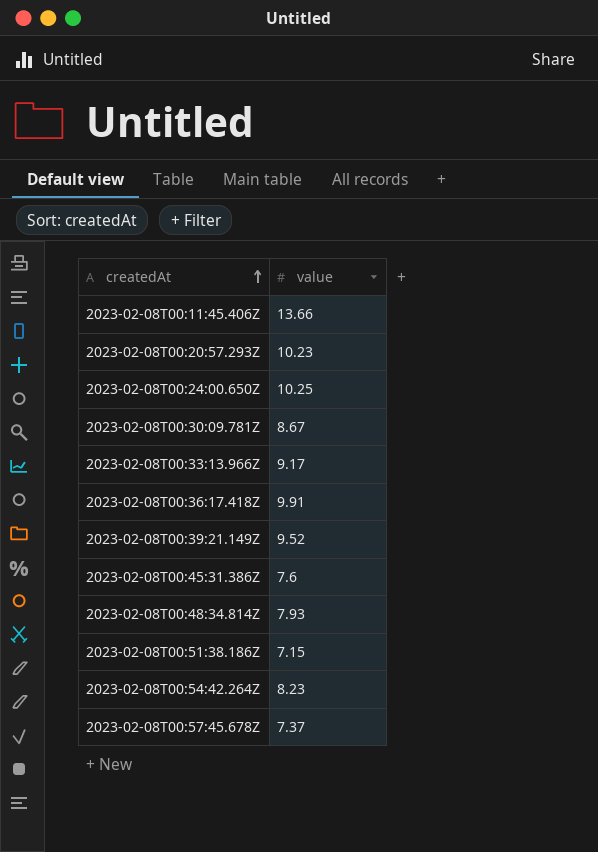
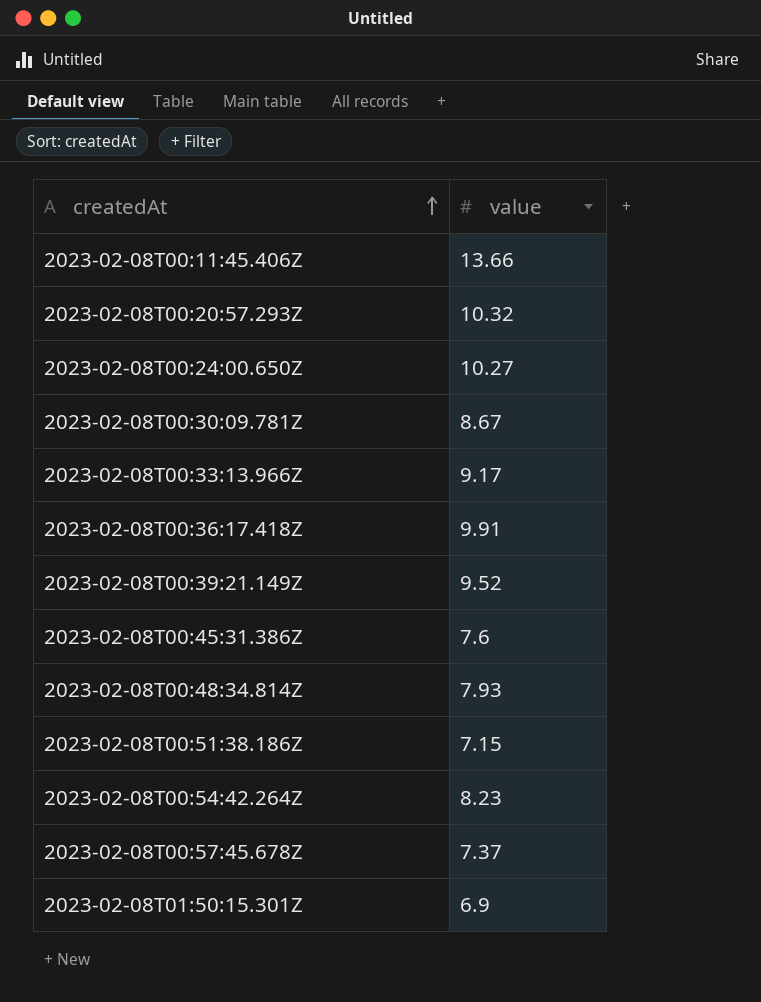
2023-02-08T00:20:57.293Z | value: 10.23 -> 10.32
2023-02-08T00:24:00.650Z | value: 10.25 -> 10.27
row 2023-02-08T01:50:15.301Z: none -> 6.9

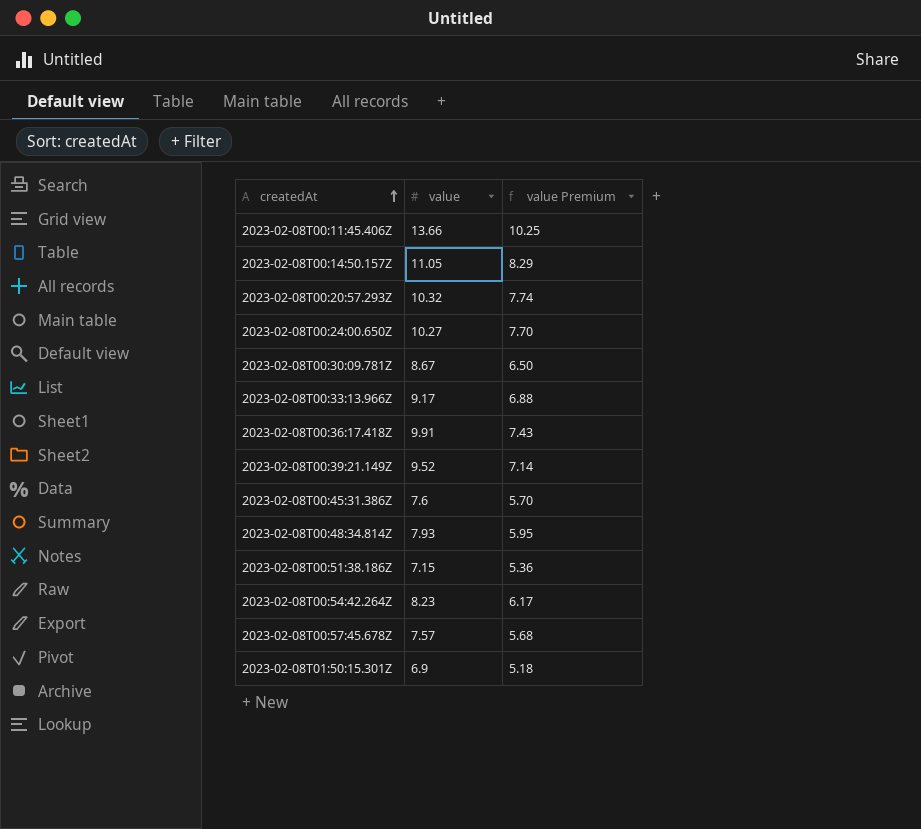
column value Premium | formula: none -> [value] * 0.75
row 2023-02-08T00:14:50.157Z: none -> 11.05 | 8.29
2023-02-08T00:57:45.678Z | value: 7.37 -> 7.57

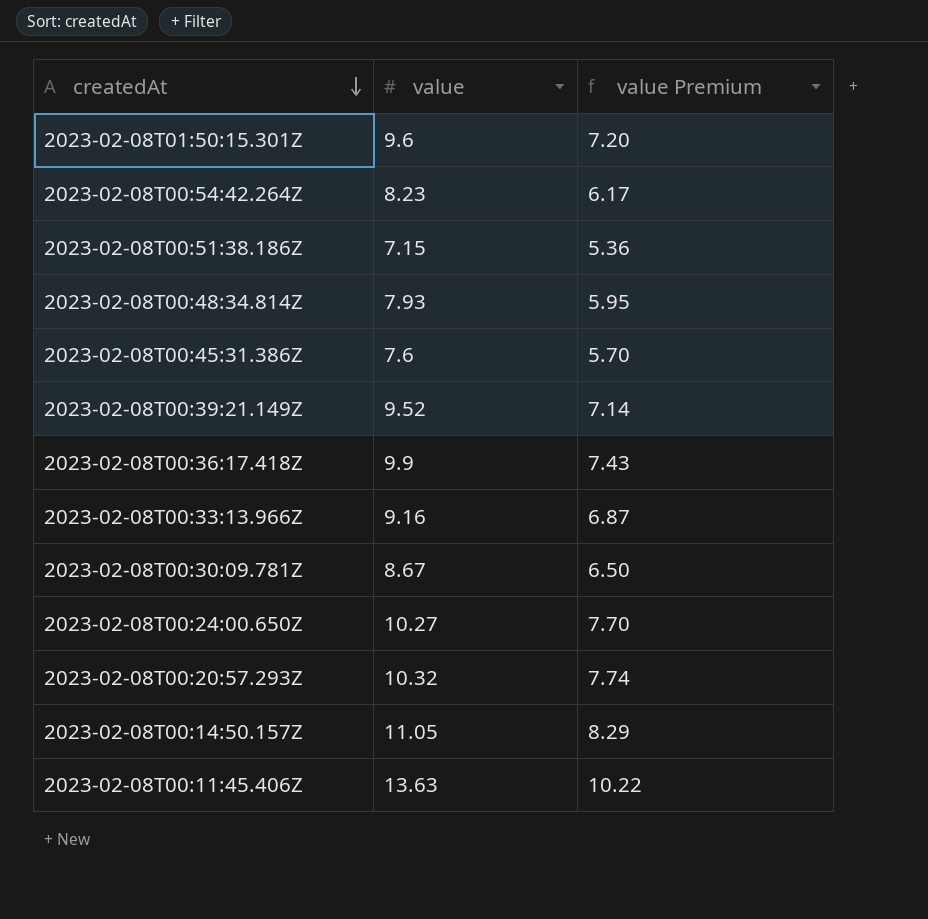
row order: createdAt ascending -> createdAt descending
row 2023-02-08T00:57:45.678Z: 7.57 | 5.68 -> none
2023-02-08T01:50:15.301Z | value: 6.9 -> 9.6
2023-02-08T01:50:15.301Z | value Premium: 5.18 -> 7.20
2023-02-08T00:36:17.418Z | value: 9.91 -> 9.9
2023-02-08T00:33:13.966Z | value: 9.17 -> 9.16
2023-02-08T00:33:13.966Z | value Premium: 6.88 -> 6.87
2023-02-08T00:11:45.406Z | value: 13.66 -> 13.63
2023-02-08T00:11:45.406Z | value Premium: 10.25 -> 10.22

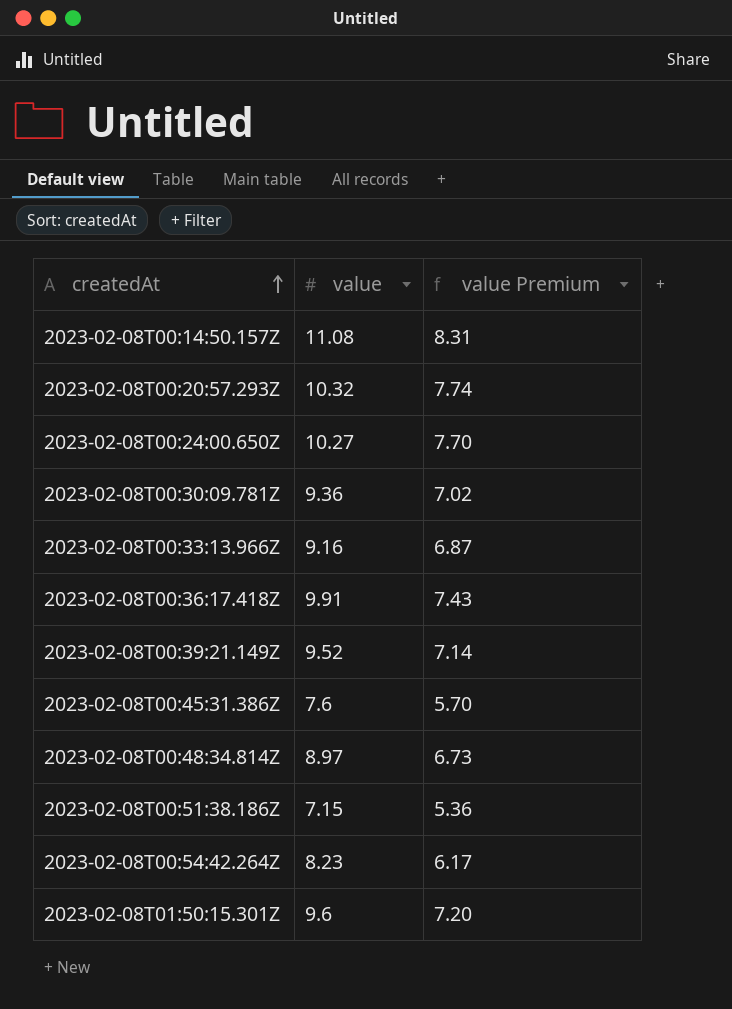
row order: createdAt descending -> createdAt ascending
row 2023-02-08T00:11:45.406Z: 13.63 | 10.22 -> none
2023-02-08T00:14:50.157Z | value: 11.05 -> 11.08
2023-02-08T00:14:50.157Z | value Premium: 8.29 -> 8.31
2023-02-08T00:30:09.781Z | value: 8.67 -> 9.36
2023-02-08T00:30:09.781Z | value Premium: 6.50 -> 7.02
2023-02-08T00:36:17.418Z | value: 9.9 -> 9.91
2023-02-08T00:48:34.814Z | value: 7.93 -> 8.97
2023-02-08T00:48:34.814Z | value Premium: 5.95 -> 6.73

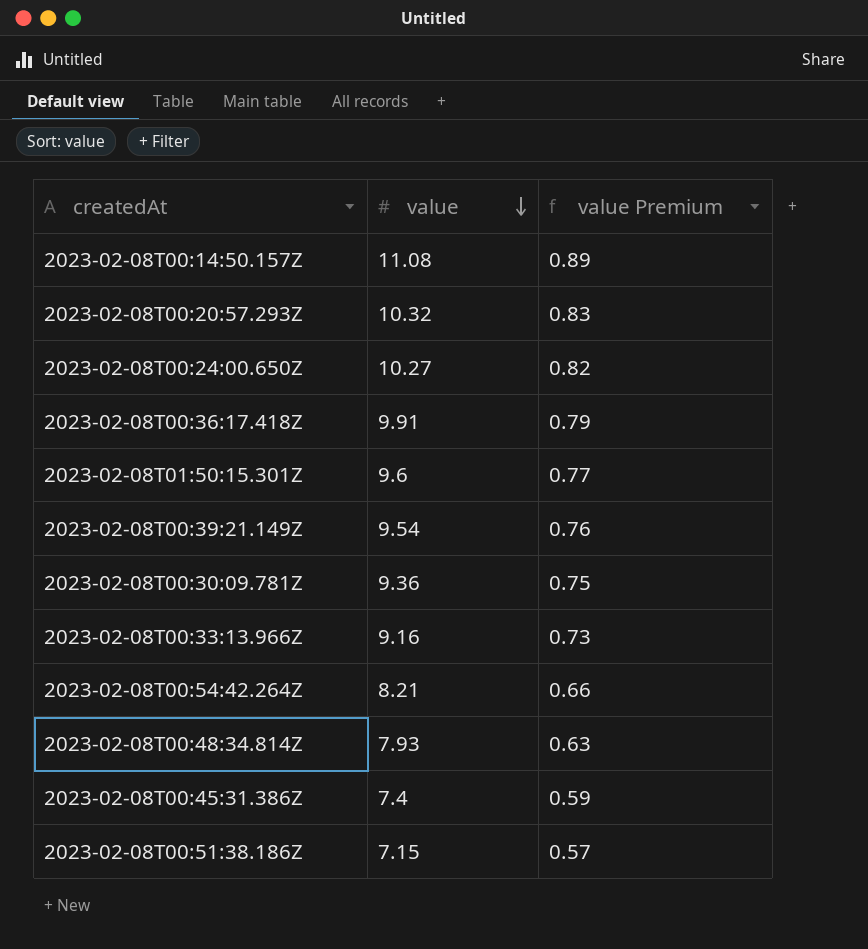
row order: createdAt ascending -> value descending
column value Premium | formula: [value] * 0.75 -> [value] * 0.08
2023-02-08T00:39:21.149Z | value: 9.52 -> 9.54
2023-02-08T00:54:42.264Z | value: 8.23 -> 8.21
2023-02-08T00:48:34.814Z | value: 8.97 -> 7.93
2023-02-08T00:45:31.386Z | value: 7.6 -> 7.4

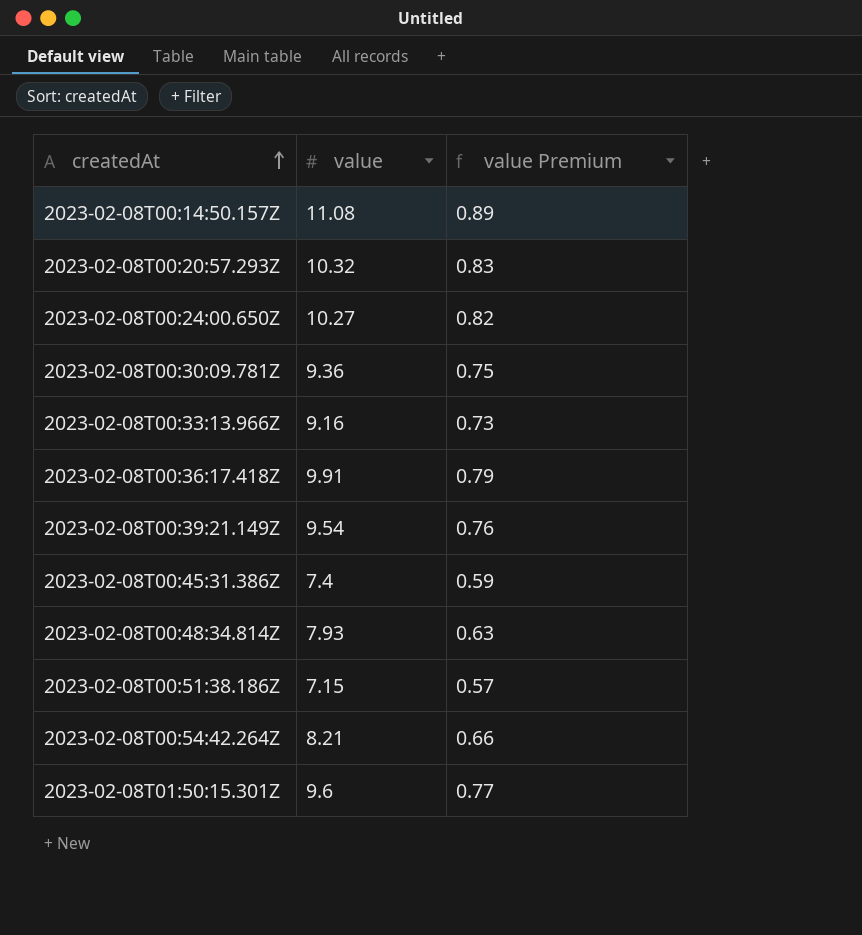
row order: value descending -> createdAt ascending

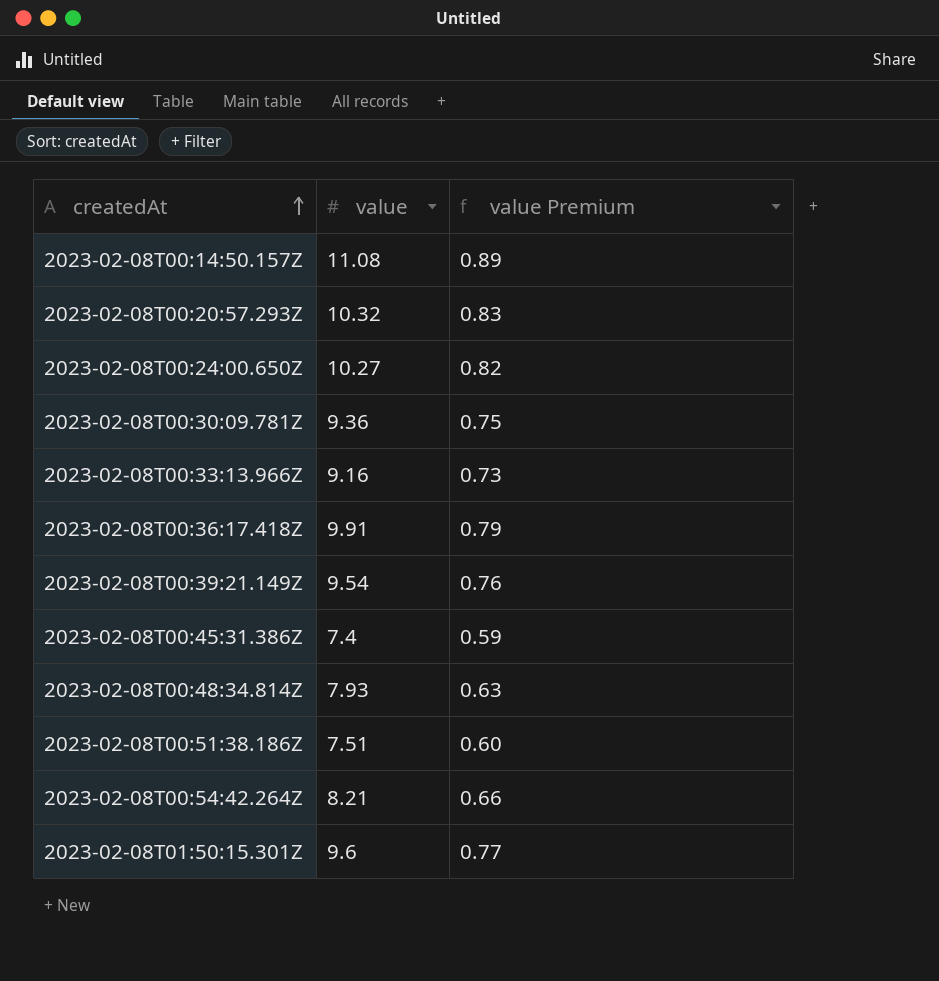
2023-02-08T00:51:38.186Z | value: 7.15 -> 7.51
2023-02-08T00:51:38.186Z | value Premium: 0.57 -> 0.60

